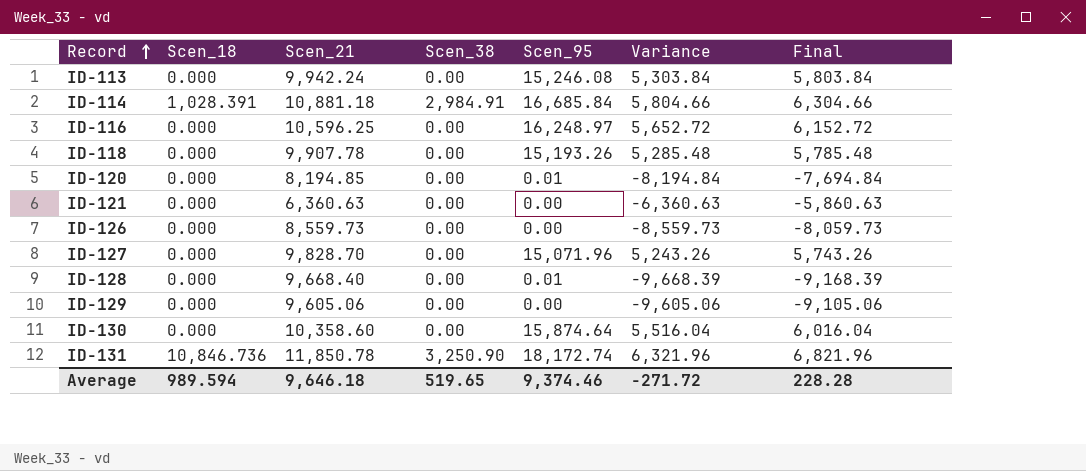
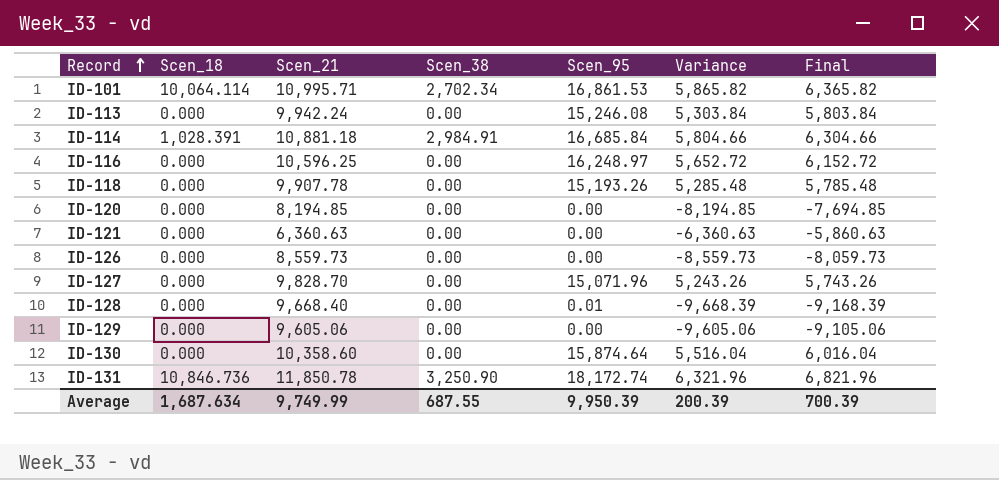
row ID-101: none -> 10,064.114 | 10,995.71 | 2,702.34 | 16,861.53 | 5,865.82 | 6,365.82
ID-120 | Scen_95: 0.01 -> 0.00
ID-120 | Variance: -8,194.84 -> -8,194.85
ID-120 | Final: -7,694.84 -> -7,694.85
Average | Scen_18: 989.594 -> 1,687.634
Average | Scen_21: 9,646.18 -> 9,749.99
Average | Scen_38: 519.65 -> 687.55
Average | Scen_95: 9,374.46 -> 9,950.39
Average | Variance: -271.72 -> 200.39
Average | Final: 228.28 -> 700.39

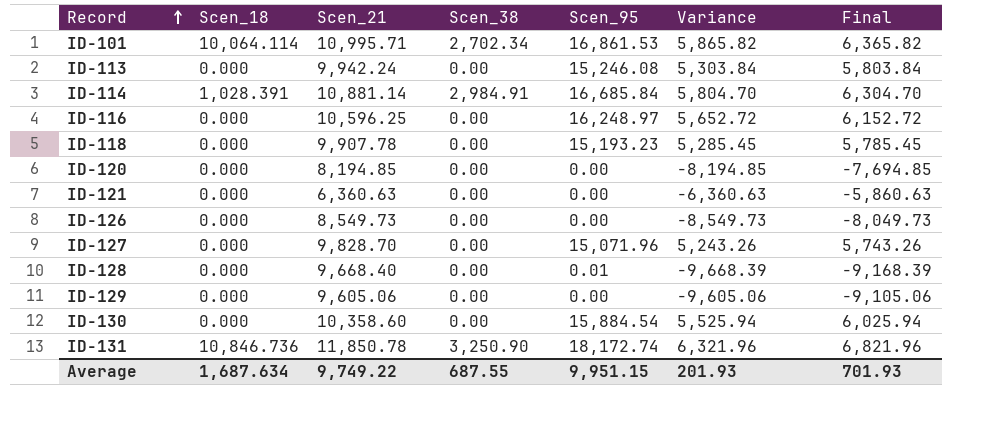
ID-114 | Scen_21: 10,881.18 -> 10,881.14
ID-114 | Variance: 5,804.66 -> 5,804.70
ID-114 | Final: 6,304.66 -> 6,304.70
ID-118 | Scen_95: 15,193.26 -> 15,193.23
ID-118 | Variance: 5,285.48 -> 5,285.45
ID-118 | Final: 5,785.48 -> 5,785.45
ID-126 | Scen_21: 8,559.73 -> 8,549.73
ID-126 | Variance: -8,559.73 -> -8,549.73
ID-126 | Final: -8,059.73 -> -8,049.73
ID-130 | Scen_95: 15,874.64 -> 15,884.54
ID-130 | Variance: 5,516.04 -> 5,525.94
ID-130 | Final: 6,016.04 -> 6,025.94
Average | Scen_21: 9,749.99 -> 9,749.22
Average | Scen_95: 9,950.39 -> 9,951.15
Average | Variance: 200.39 -> 201.93
Average | Final: 700.39 -> 701.93

